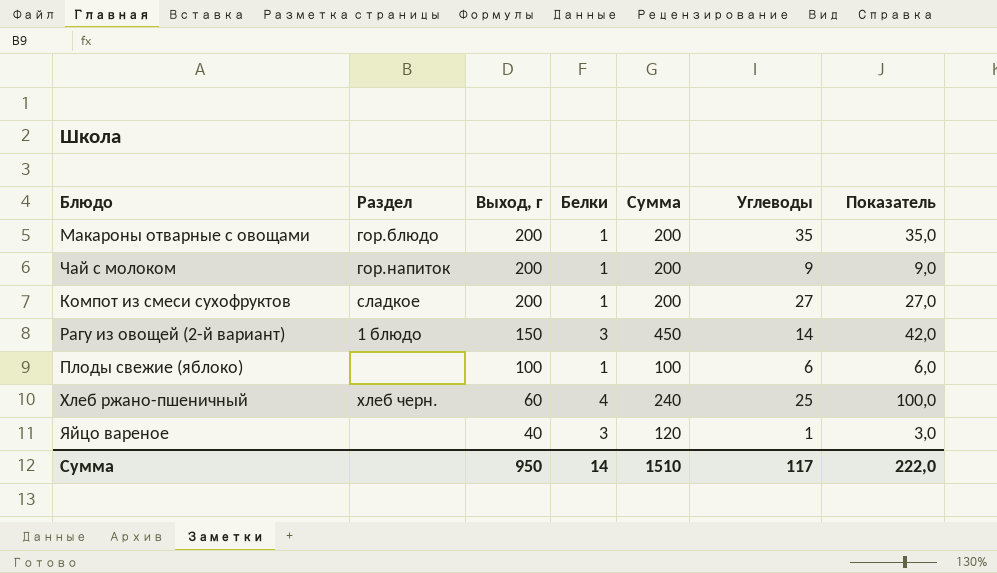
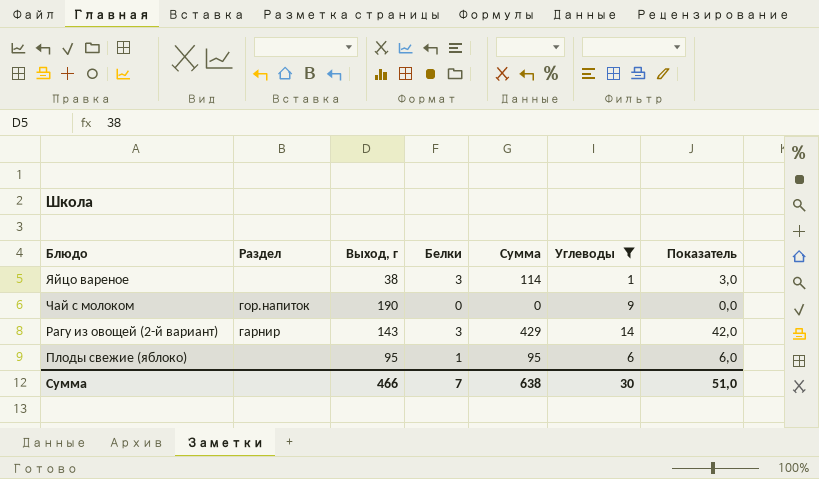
filter: none -> Углеводы <= 14
row order: Выход, г descending -> Блюдо descending
Яйцо вареное | Выход, г: 40 -> 38
Яйцо вареное | Сумма: 120 -> 114
Чай с молоком | Выход, г: 200 -> 190
Чай с молоком | Белки: 1 -> 0
Чай с молоком | Сумма: 200 -> 0
Чай с молоком | Показатель: 9,0 -> 0,0
Рагу из овощей (2-й вариант) | Раздел: 1 блюдо -> гарнир
Рагу из овощей (2-й вариант) | Выход, г: 150 -> 143
Рагу из овощей (2-й вариант) | Сумма: 450 -> 429
Плоды свежие (яблоко) | Выход, г: 100 -> 95
Плоды свежие (яблоко) | Сумма: 100 -> 95
Сумма | Выход, г: 950 -> 466
Сумма | Белки: 14 -> 7
Сумма | Сумма: 1510 -> 638
Сумма | Углеводы: 117 -> 30
Сумма | Показатель: 222,0 -> 51,0

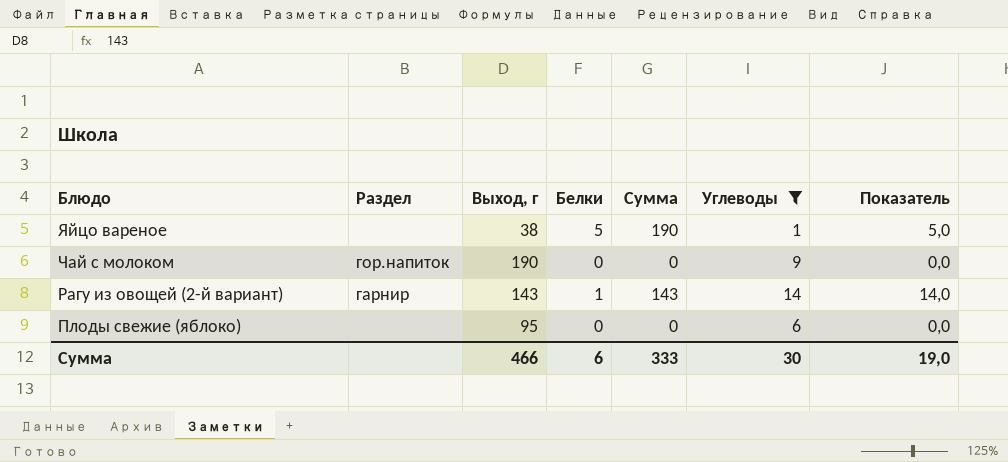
Яйцо вареное | Белки: 3 -> 5
Яйцо вареное | Сумма: 114 -> 190
Яйцо вареное | Показатель: 3,0 -> 5,0
Рагу из овощей (2-й вариант) | Белки: 3 -> 1
Рагу из овощей (2-й вариант) | Сумма: 429 -> 143
Рагу из овощей (2-й вариант) | Показатель: 42,0 -> 14,0
Плоды свежие (яблоко) | Белки: 1 -> 0
Плоды свежие (яблоко) | Сумма: 95 -> 0
Плоды свежие (яблоко) | Показатель: 6,0 -> 0,0
Сумма | Белки: 7 -> 6
Сумма | Сумма: 638 -> 333
Сумма | Показатель: 51,0 -> 19,0

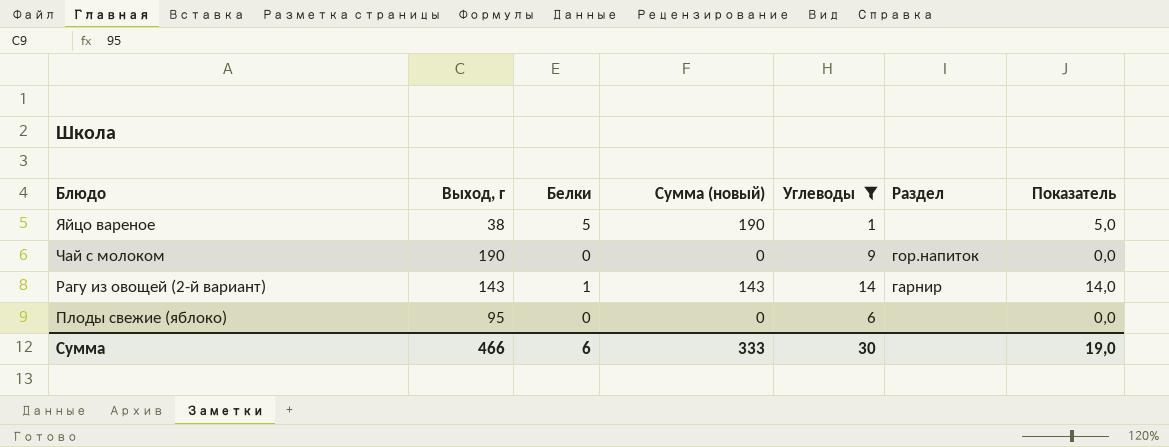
column name: Сумма -> Сумма (новый)
column Раздел | position: 2 -> 6

